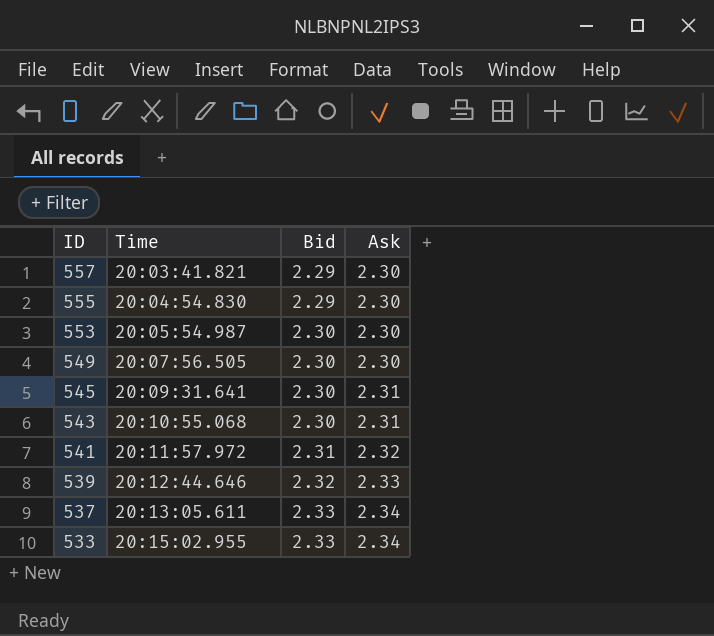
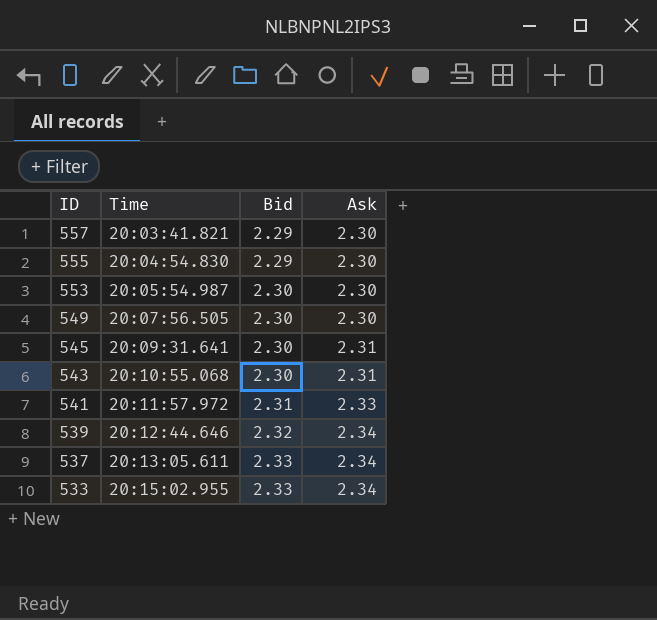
541 | Ask: 2.32 -> 2.33
539 | Ask: 2.33 -> 2.34

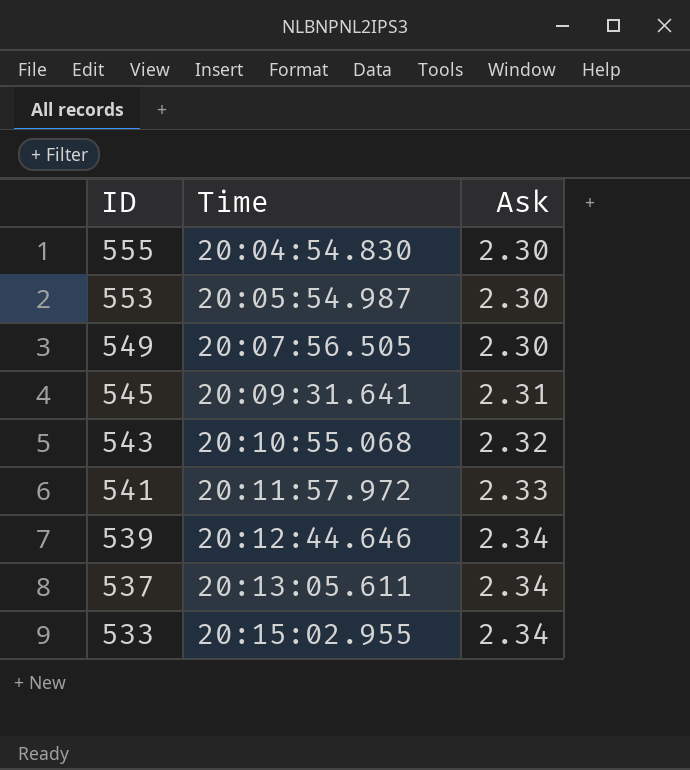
column Bid | position: 3 -> none
row 557: 20:03:41.821 | 2.29 | 2.30 -> none
543 | Ask: 2.31 -> 2.32

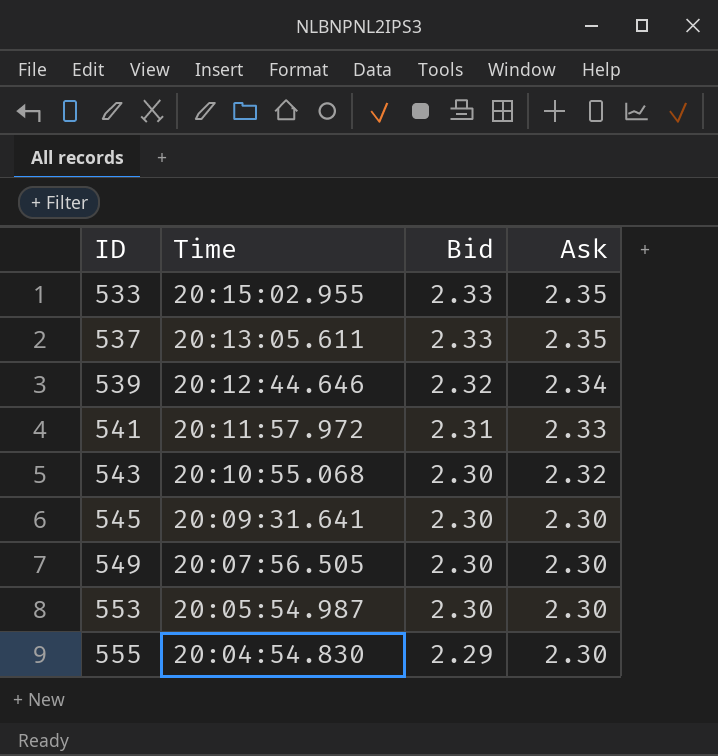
row order: ID descending -> ID ascending
column Bid | position: none -> 3
533 | Ask: 2.34 -> 2.35
537 | Ask: 2.34 -> 2.35
545 | Ask: 2.31 -> 2.30

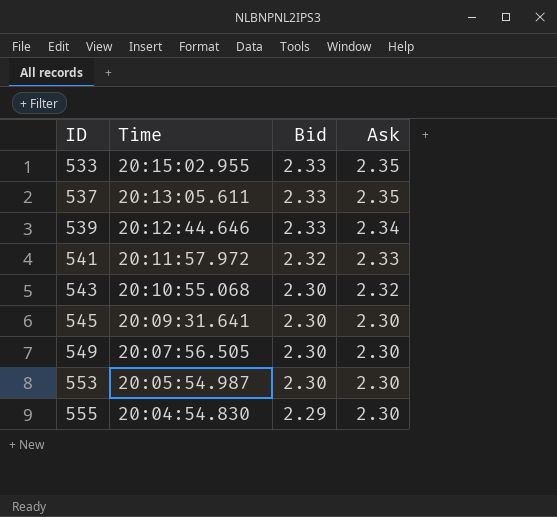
539 | Bid: 2.32 -> 2.33
541 | Bid: 2.31 -> 2.32

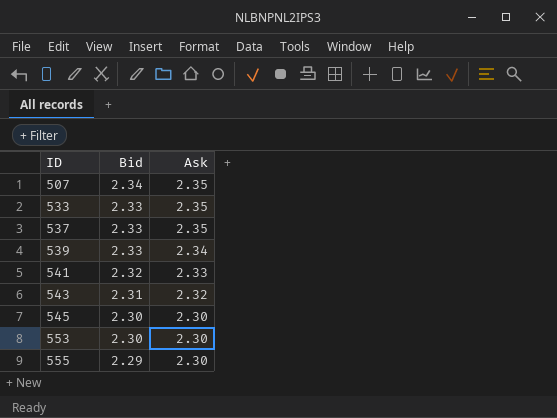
column Time | position: 2 -> none
row 549: 20:07:56.505 | 2.30 | 2.30 -> none
row 507: none -> 2.34 | 2.35
543 | Bid: 2.30 -> 2.31

